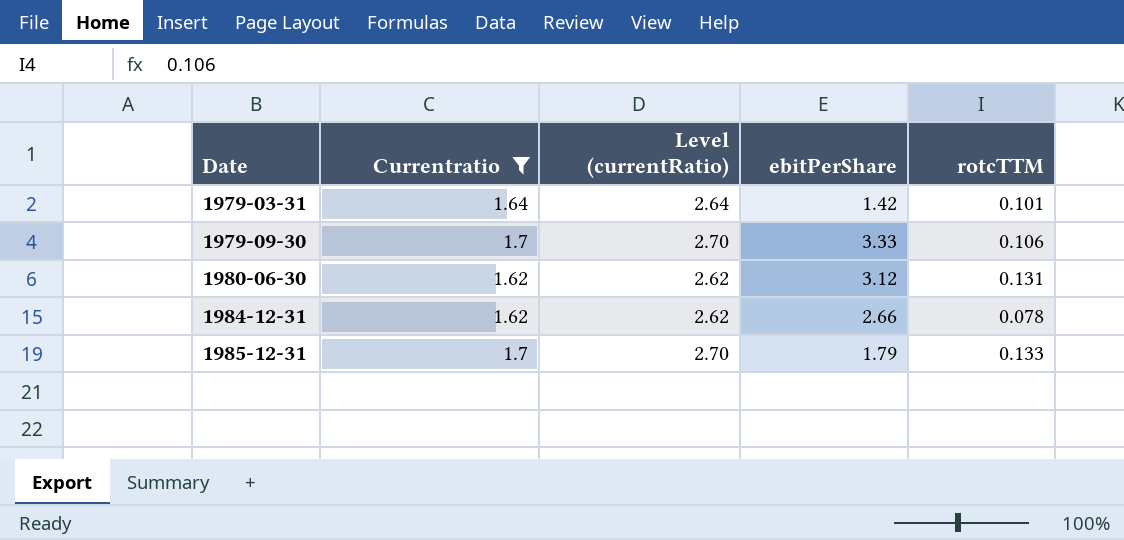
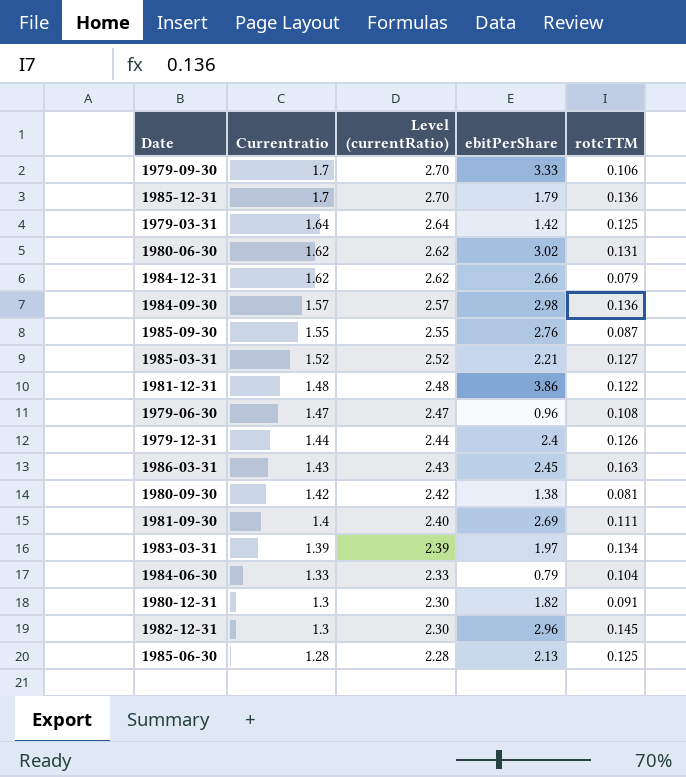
filter: Currentratio >= 1.62 -> none
row order: Date ascending -> Currentratio descending
1985-12-31 | rotcTTM: 0.133 -> 0.136
1979-03-31 | rotcTTM: 0.101 -> 0.125
1980-06-30 | ebitPerShare: 3.12 -> 3.02
1984-12-31 | rotcTTM: 0.078 -> 0.079

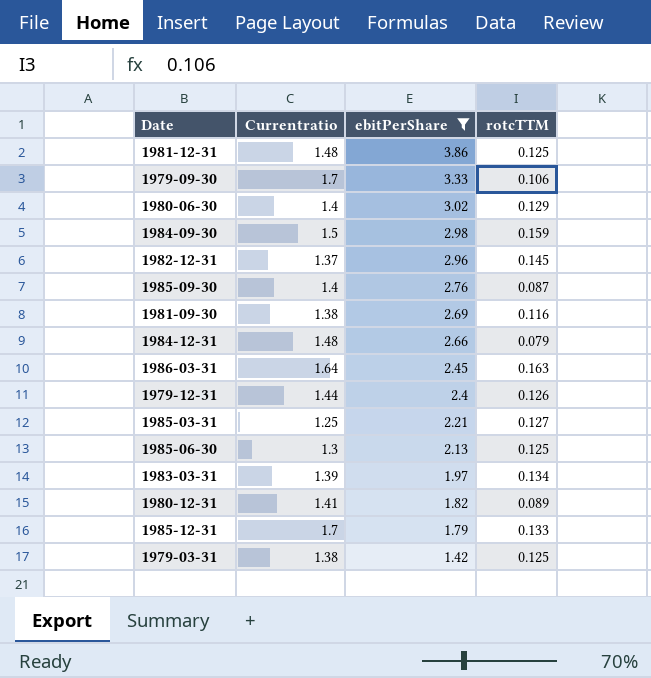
filter: none -> ebitPerShare >= 1.42
row order: Currentratio descending -> ebitPerShare descending
column Level (currentRatio) | formula: [Currentratio] + 1 -> none
1981-12-31 | rotcTTM: 0.122 -> 0.125
1980-06-30 | Currentratio: 1.62 -> 1.4
1980-06-30 | rotcTTM: 0.131 -> 0.129
1984-09-30 | Currentratio: 1.57 -> 1.5
1984-09-30 | rotcTTM: 0.136 -> 0.159
1982-12-31 | Currentratio: 1.3 -> 1.37
1985-09-30 | Currentratio: 1.55 -> 1.4
1981-09-30 | Currentratio: 1.4 -> 1.38
1981-09-30 | rotcTTM: 0.111 -> 0.116
1984-12-31 | Currentratio: 1.62 -> 1.48
1986-03-31 | Currentratio: 1.43 -> 1.64
1985-03-31 | Currentratio: 1.52 -> 1.25
1985-06-30 | Currentratio: 1.28 -> 1.3
1980-12-31 | Currentratio: 1.3 -> 1.41
1980-12-31 | rotcTTM: 0.091 -> 0.089
1985-12-31 | rotcTTM: 0.136 -> 0.133
1979-03-31 | Currentratio: 1.64 -> 1.38

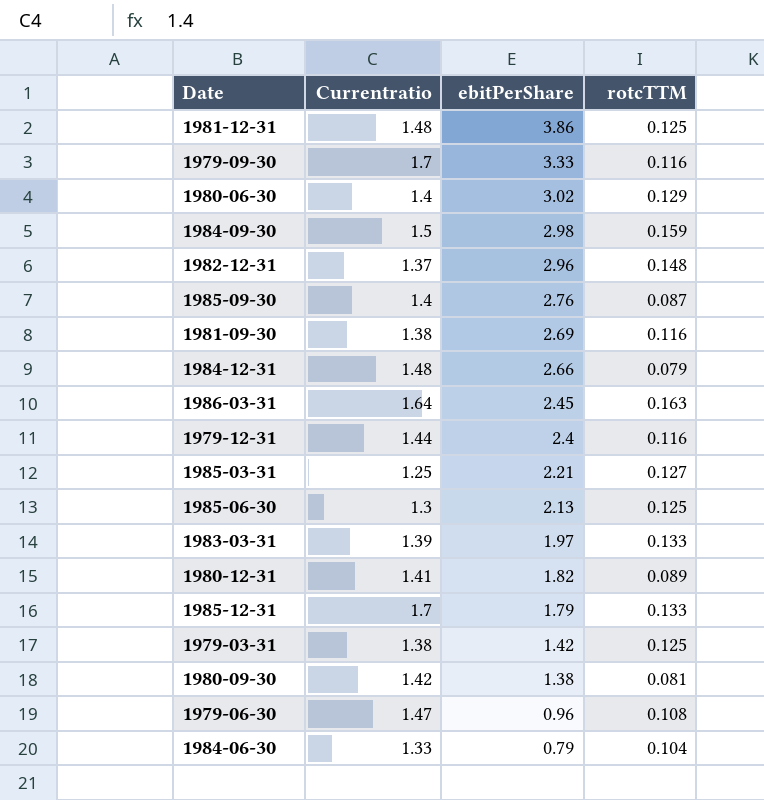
filter: ebitPerShare >= 1.42 -> none
1979-09-30 | rotcTTM: 0.106 -> 0.116
1982-12-31 | rotcTTM: 0.145 -> 0.148
1979-12-31 | rotcTTM: 0.126 -> 0.116
1983-03-31 | rotcTTM: 0.134 -> 0.133

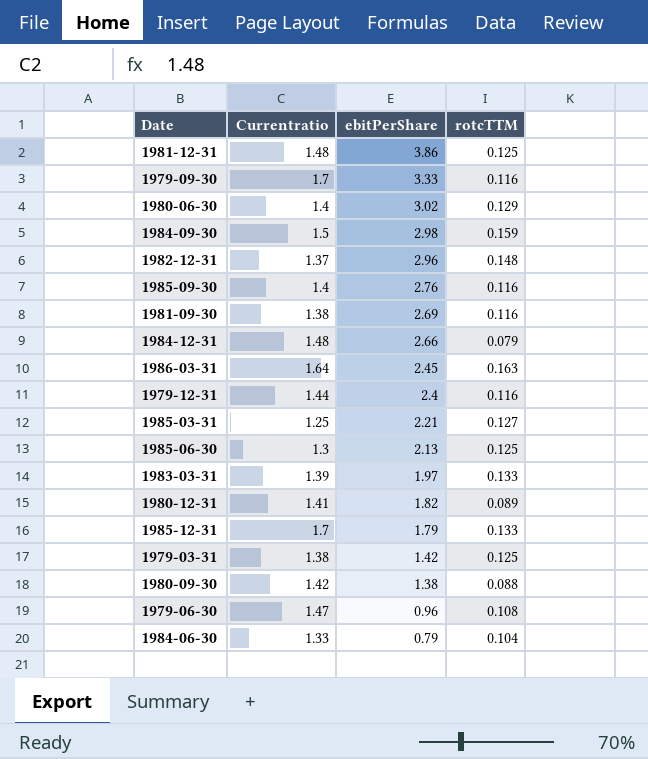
1985-09-30 | rotcTTM: 0.087 -> 0.116
1980-09-30 | rotcTTM: 0.081 -> 0.088

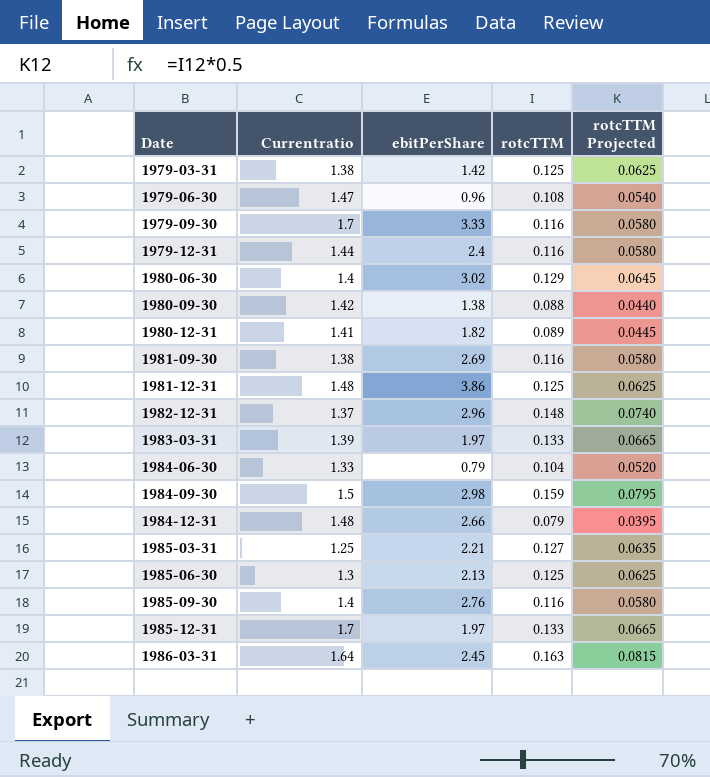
row order: ebitPerShare descending -> Date ascending
column rotcTTM Projected | formula: none -> [rotcTTM] * 0.5
1985-12-31 | ebitPerShare: 1.79 -> 1.97

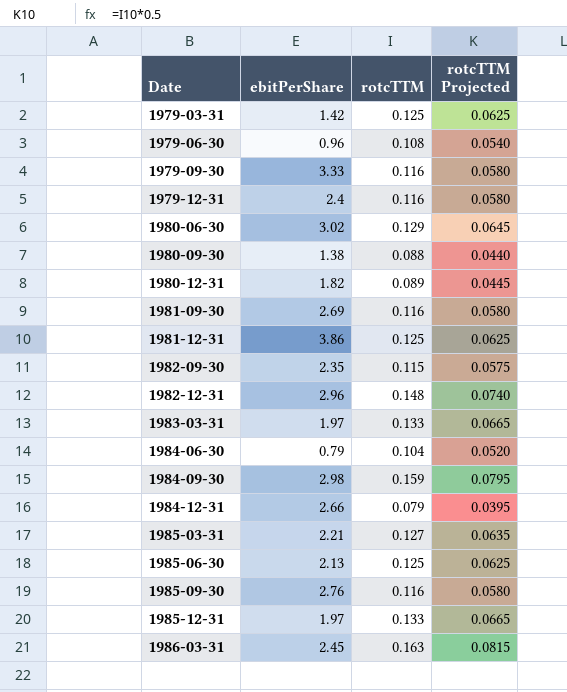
column Currentratio | position: 2 -> none
row 1982-09-30: none -> 2.35 | 0.115 | 0.0575

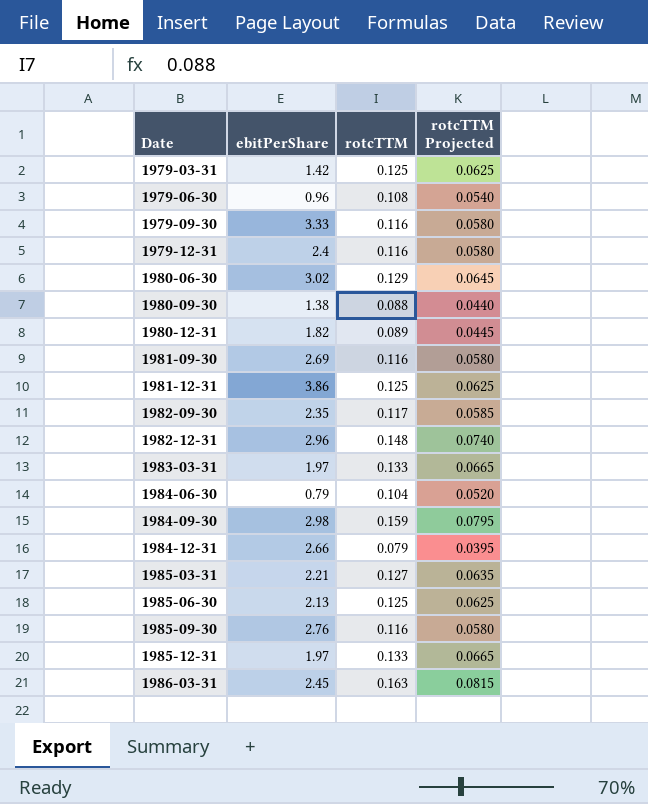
1982-09-30 | rotcTTM: 0.115 -> 0.117
1982-09-30 | rotcTTM Projected: 0.0575 -> 0.0585

